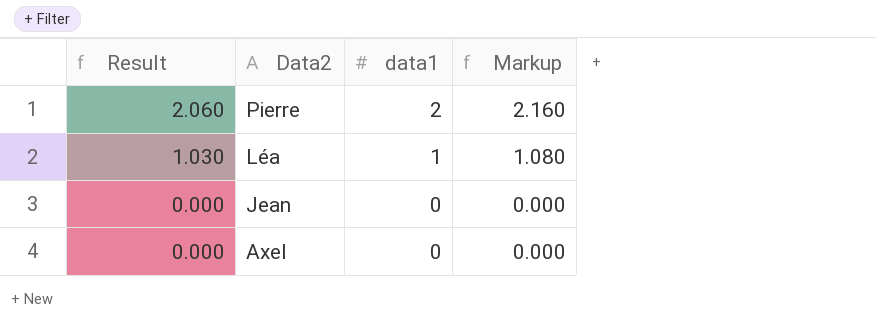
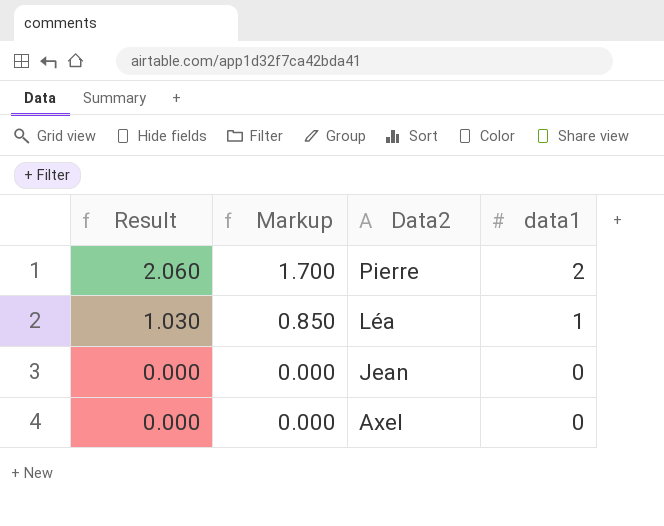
column Markup | formula: [data1] * 1.08 -> [data1] * 0.85
column Markup | position: 4 -> 2

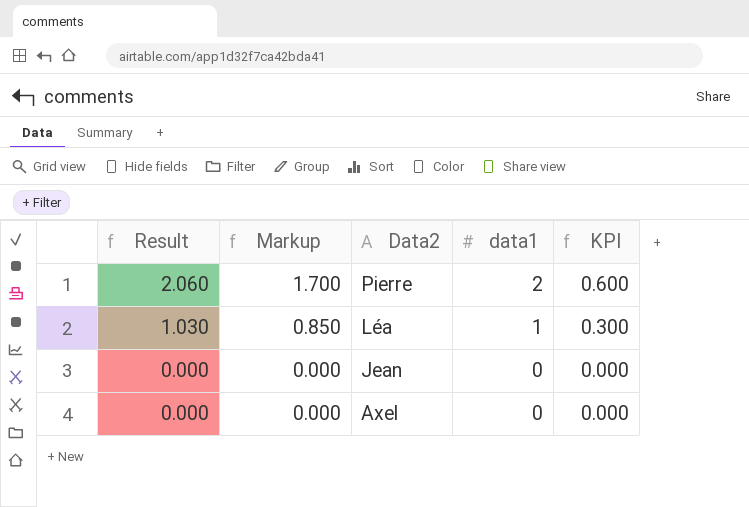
column KPI | formula: none -> [data1] * 0.3

